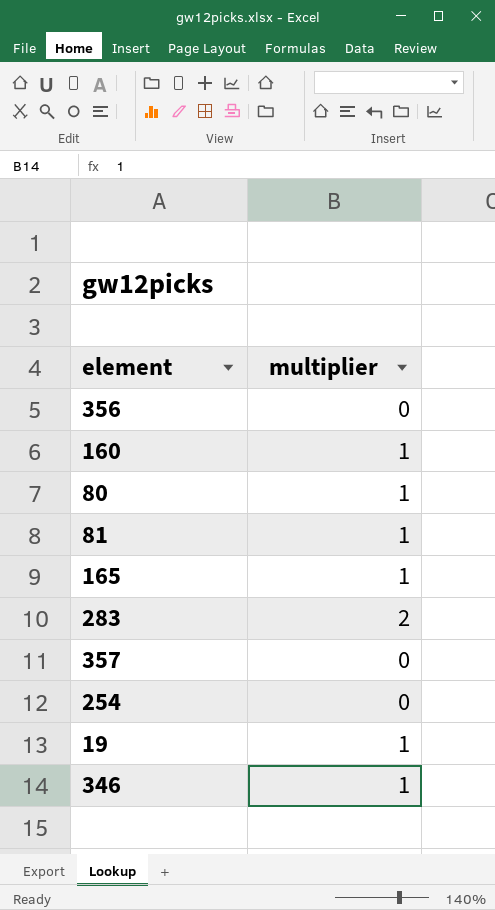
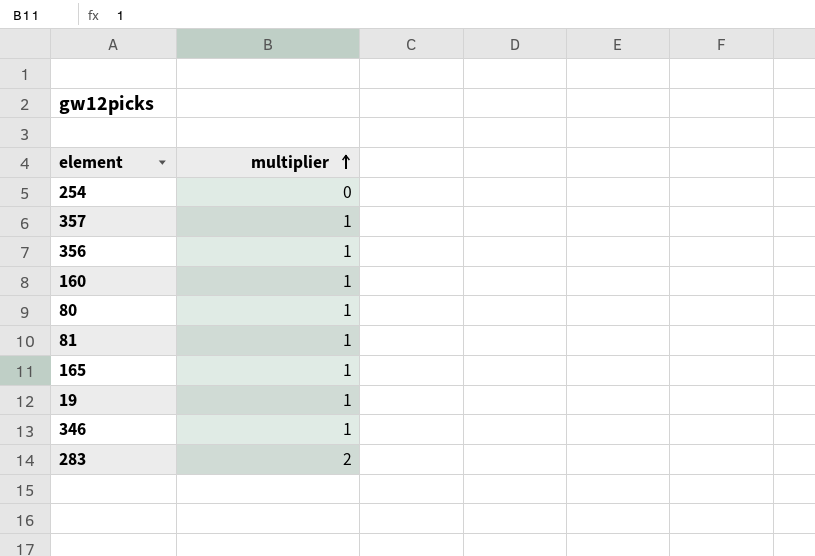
row order: none -> multiplier ascending
357 | multiplier: 0 -> 1
356 | multiplier: 0 -> 1

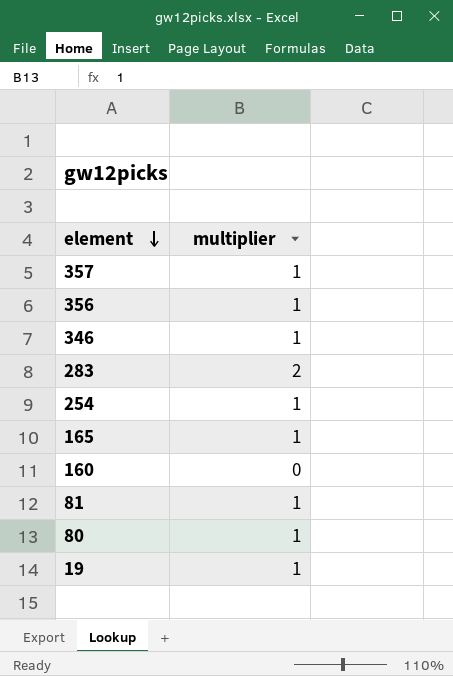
row order: multiplier ascending -> element descending
254 | multiplier: 0 -> 1
160 | multiplier: 1 -> 0

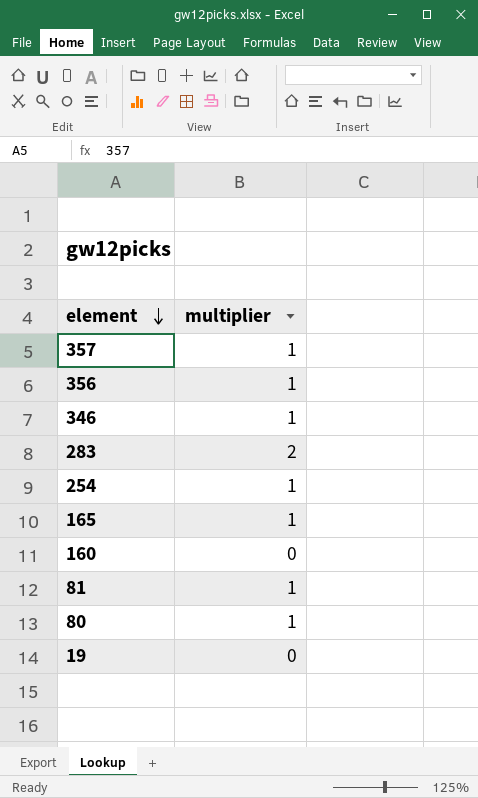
19 | multiplier: 1 -> 0

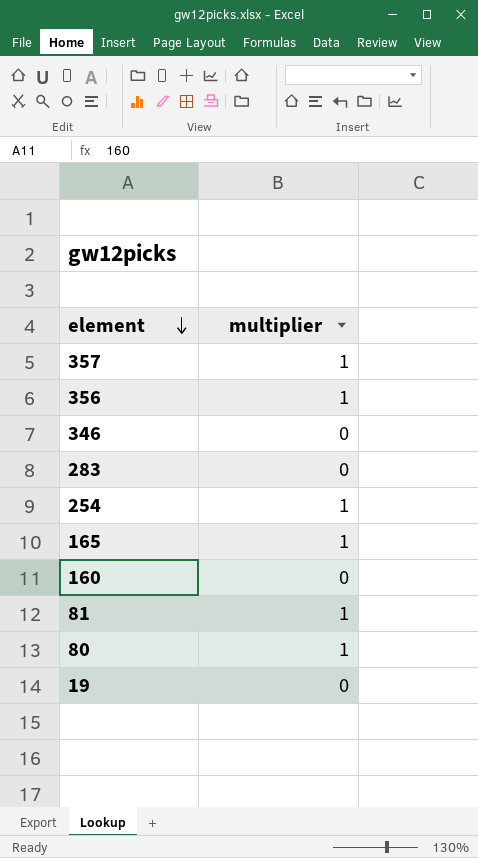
346 | multiplier: 1 -> 0
283 | multiplier: 2 -> 0

